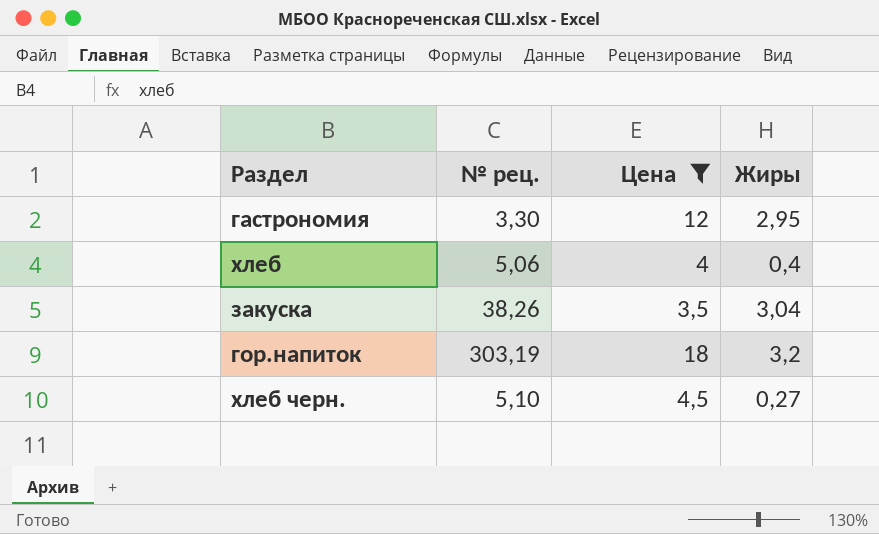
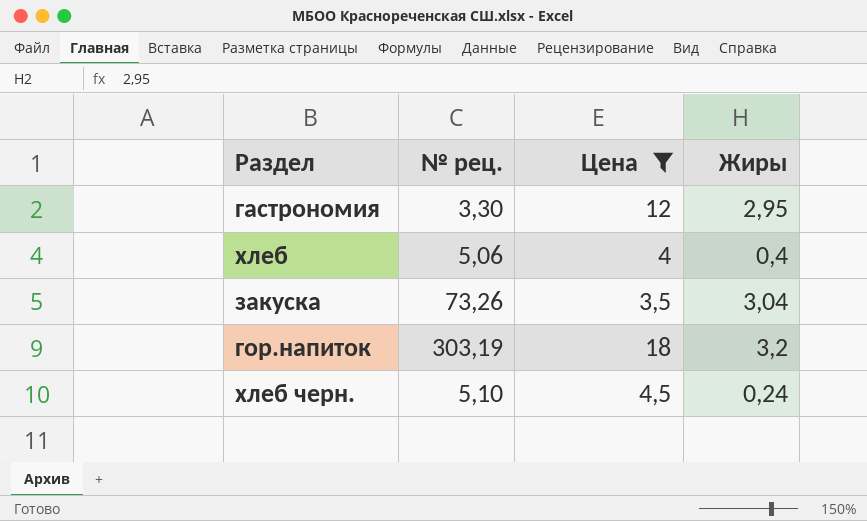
закуска | № рец.: 38,26 -> 73,26
хлеб черн. | Жиры: 0,27 -> 0,24

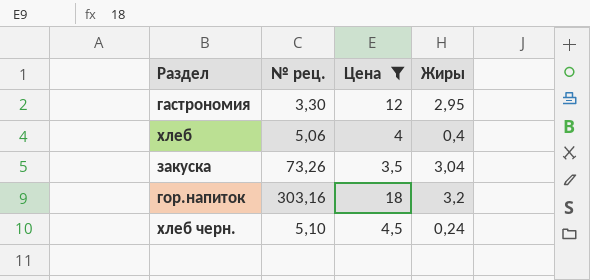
гор.напиток | № рец.: 303,19 -> 303,16

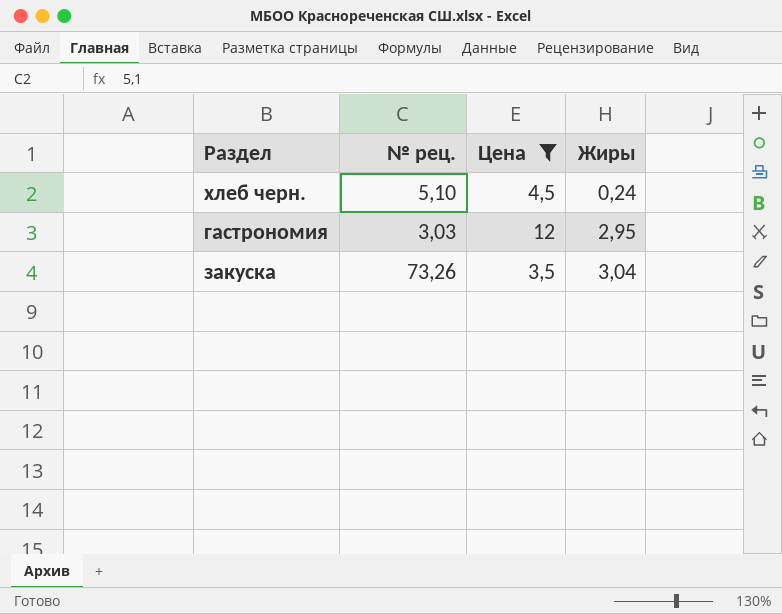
row order: none -> Жиры ascending
row хлеб: 5,06 | 4 | 0,4 -> none
row гор.напиток: 303,16 | 18 | 3,2 -> none
гастрономия | № рец.: 3,30 -> 3,03

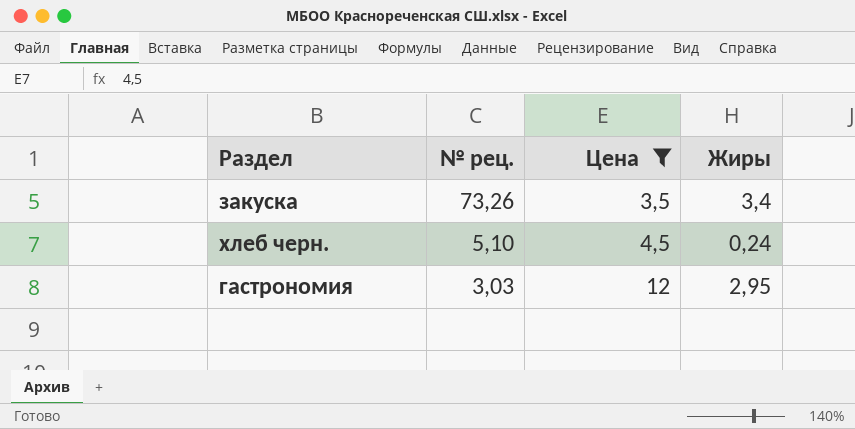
row order: Жиры ascending -> № рец. descending
закуска | Жиры: 3,04 -> 3,4

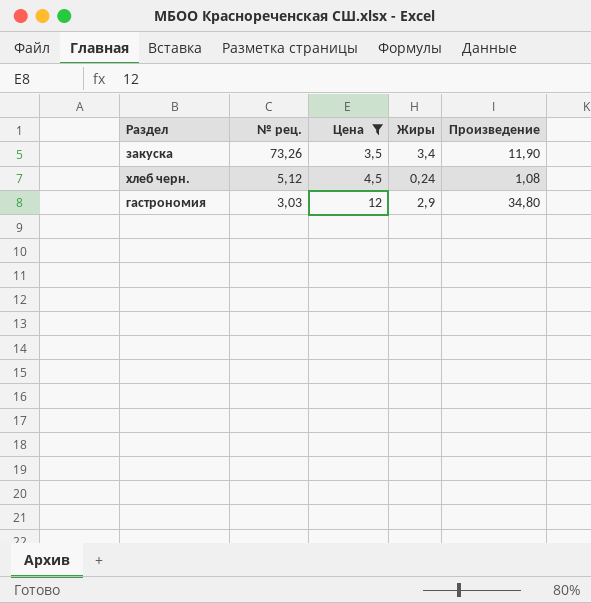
column Произведение | formula: none -> [Цена] * [Жиры]
хлеб черн. | № рец.: 5,10 -> 5,12
гастрономия | Жиры: 2,95 -> 2,9

